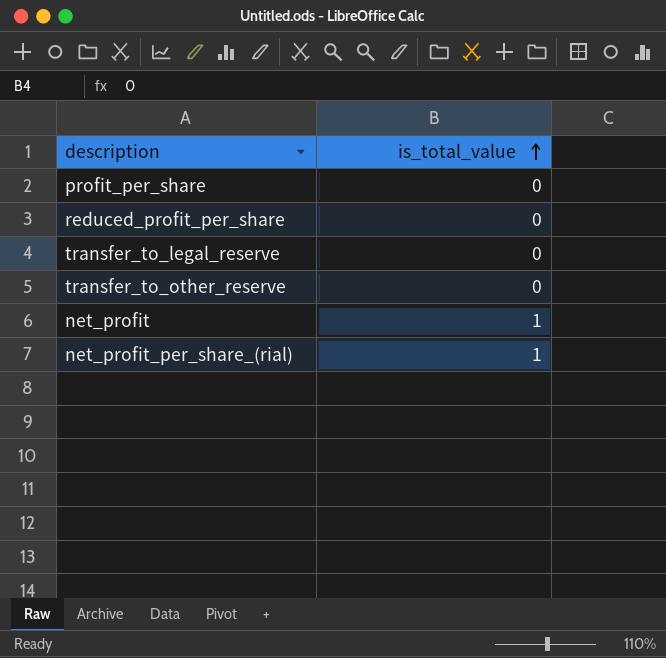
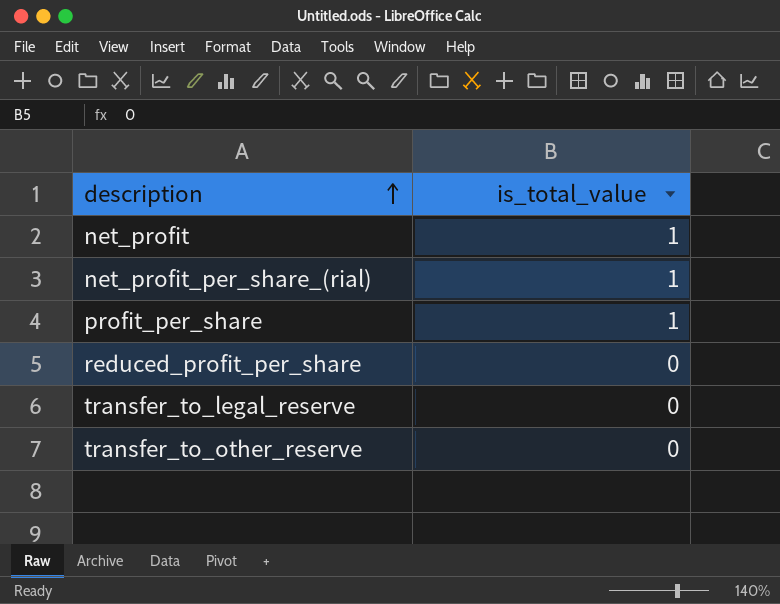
row order: is_total_value ascending -> description ascending
profit_per_share | is_total_value: 0 -> 1

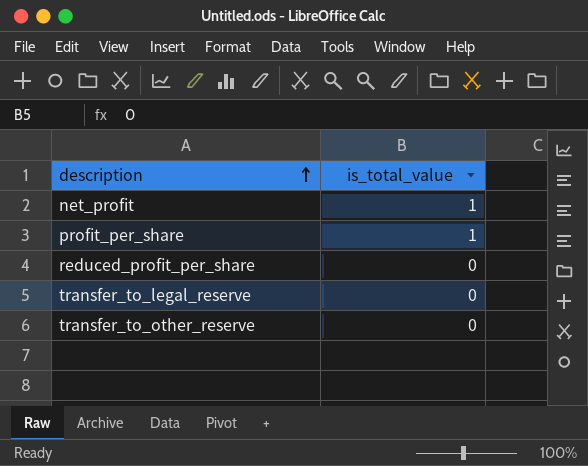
row net_profit_per_share_(rial): 1 -> none

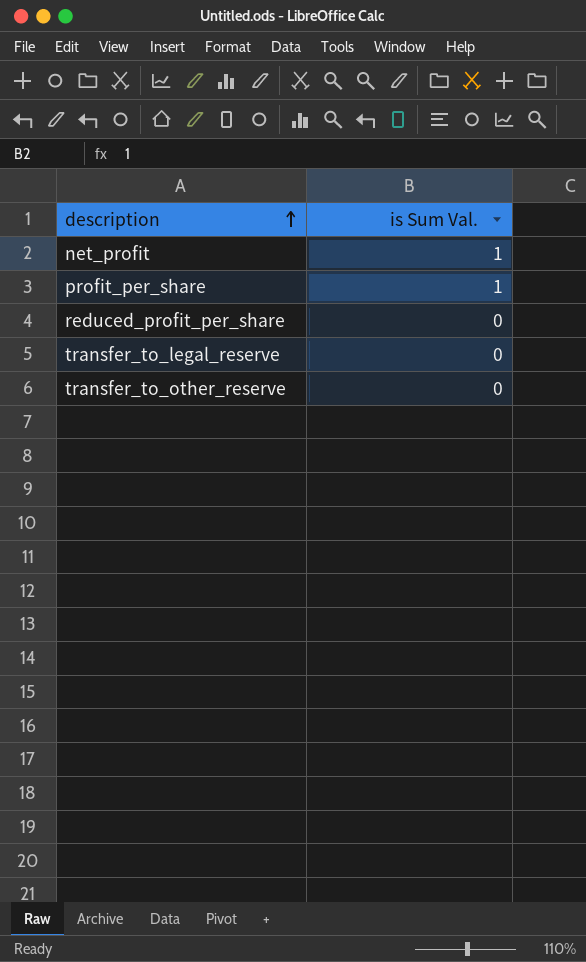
column name: is_total_value -> is Sum Val.

